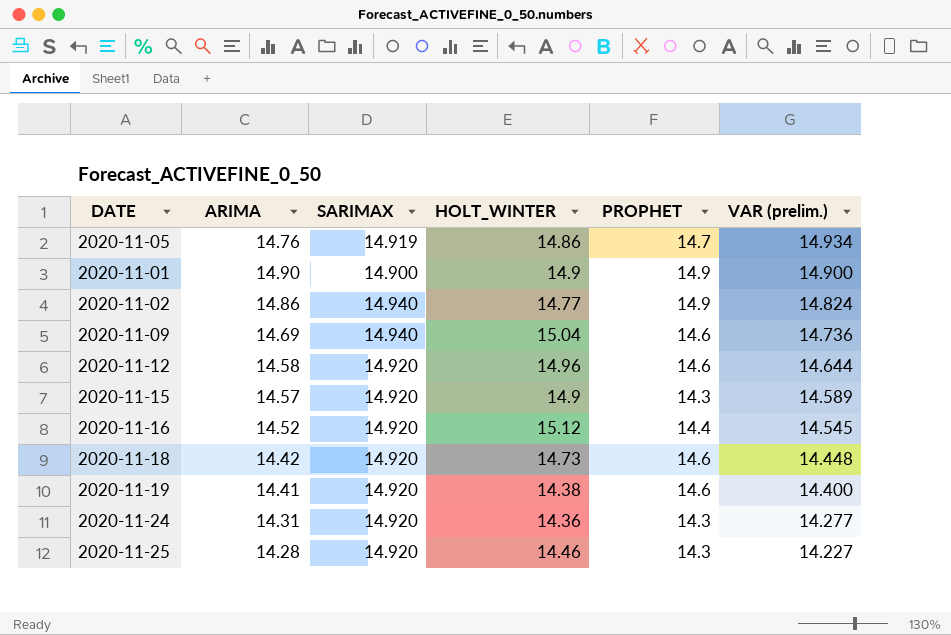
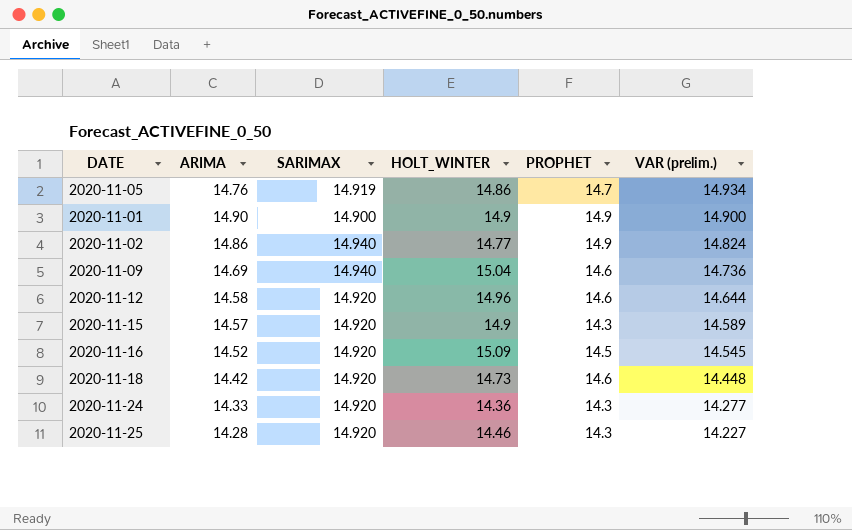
row 2020-11-19: 14.41 | 14.920 | 14.38 | 14.6 | 14.400 -> none
2020-11-16 | HOLT_WINTER: 15.12 -> 15.09
2020-11-16 | PROPHET: 14.4 -> 14.5
2020-11-24 | ARIMA: 14.31 -> 14.33

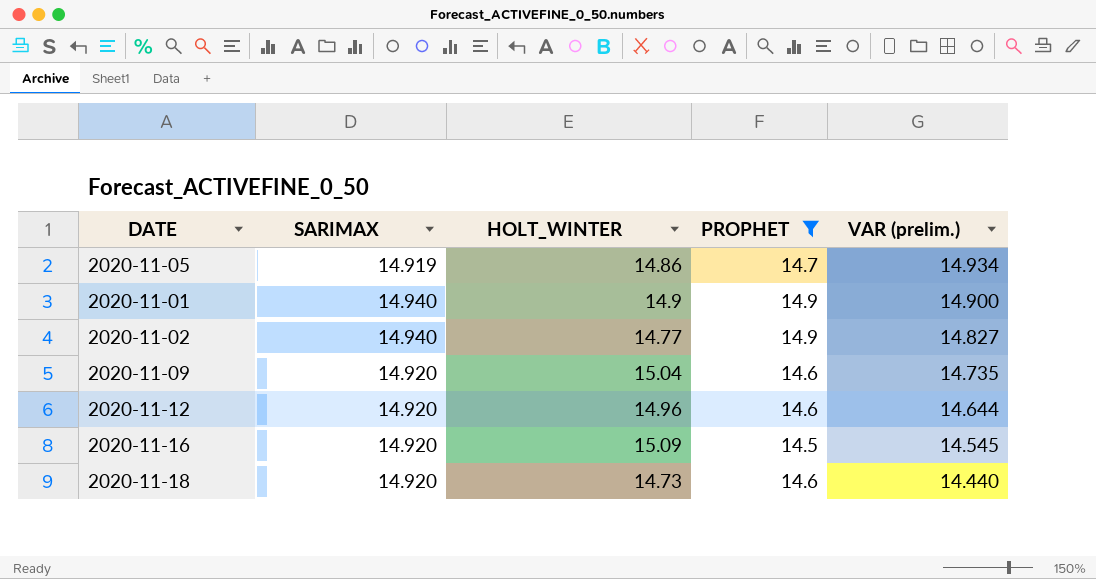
filter: none -> PROPHET != 14.3
column ARIMA | position: 2 -> none
2020-11-01 | SARIMAX: 14.900 -> 14.940
2020-11-02 | VAR (prelim.): 14.824 -> 14.827
2020-11-09 | SARIMAX: 14.940 -> 14.920
2020-11-09 | VAR (prelim.): 14.736 -> 14.735
2020-11-18 | VAR (prelim.): 14.448 -> 14.440

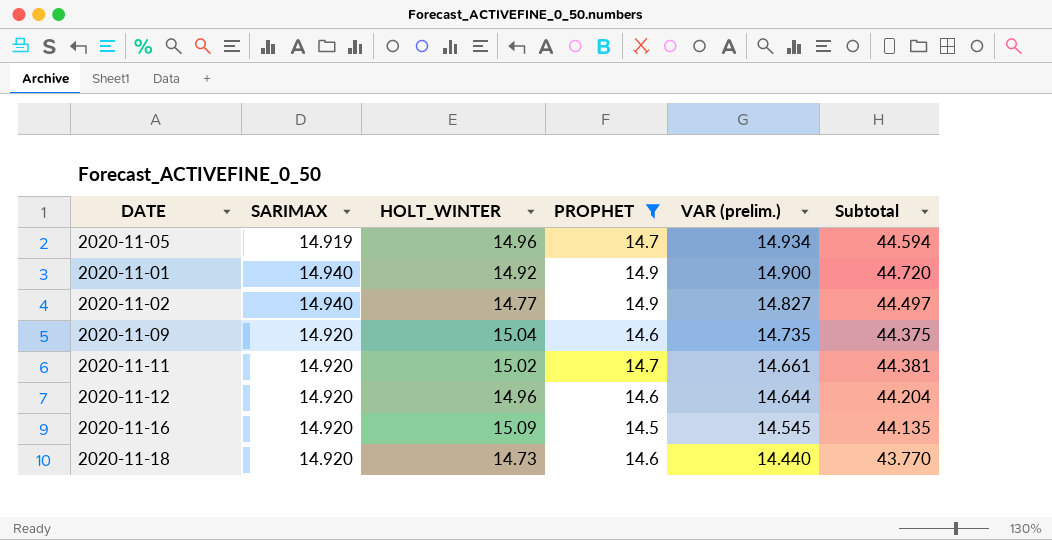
column Subtotal | formula: none -> [HOLT_WINTER] + [PROPHET] + [VAR (prelim.)]
2020-11-05 | HOLT_WINTER: 14.86 -> 14.96
2020-11-01 | HOLT_WINTER: 14.9 -> 14.92
row 2020-11-11: none -> 14.920 | 15.02 | 14.7 | 14.661 | 44.381

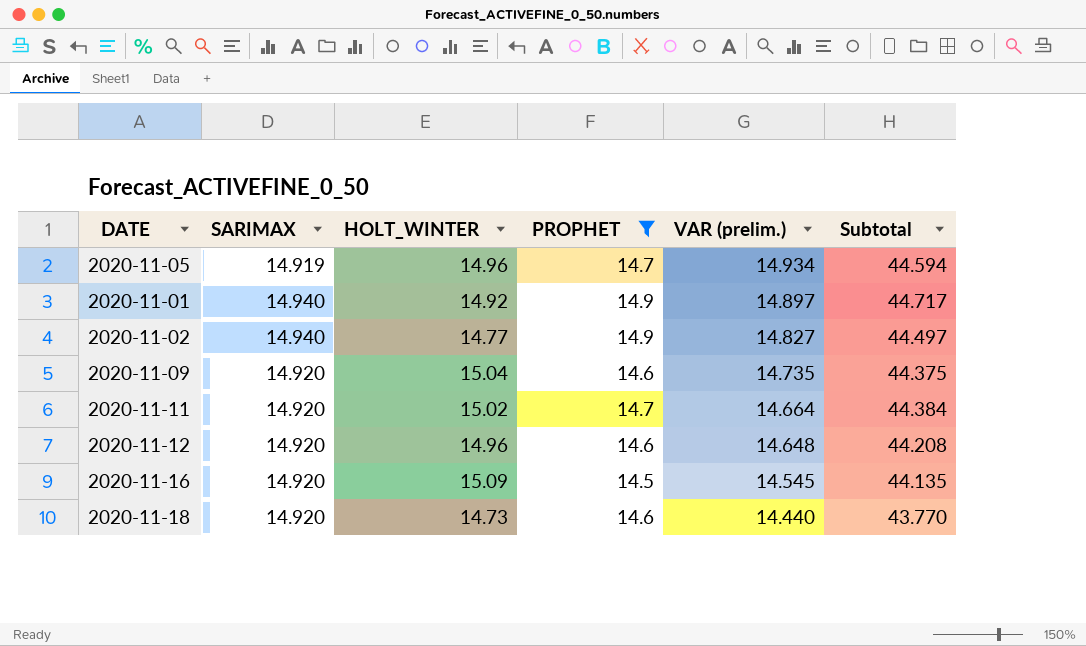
2020-11-01 | VAR (prelim.): 14.900 -> 14.897
2020-11-01 | Subtotal: 44.720 -> 44.717
2020-11-11 | VAR (prelim.): 14.661 -> 14.664
2020-11-11 | Subtotal: 44.381 -> 44.384
2020-11-12 | VAR (prelim.): 14.644 -> 14.648
2020-11-12 | Subtotal: 44.204 -> 44.208

